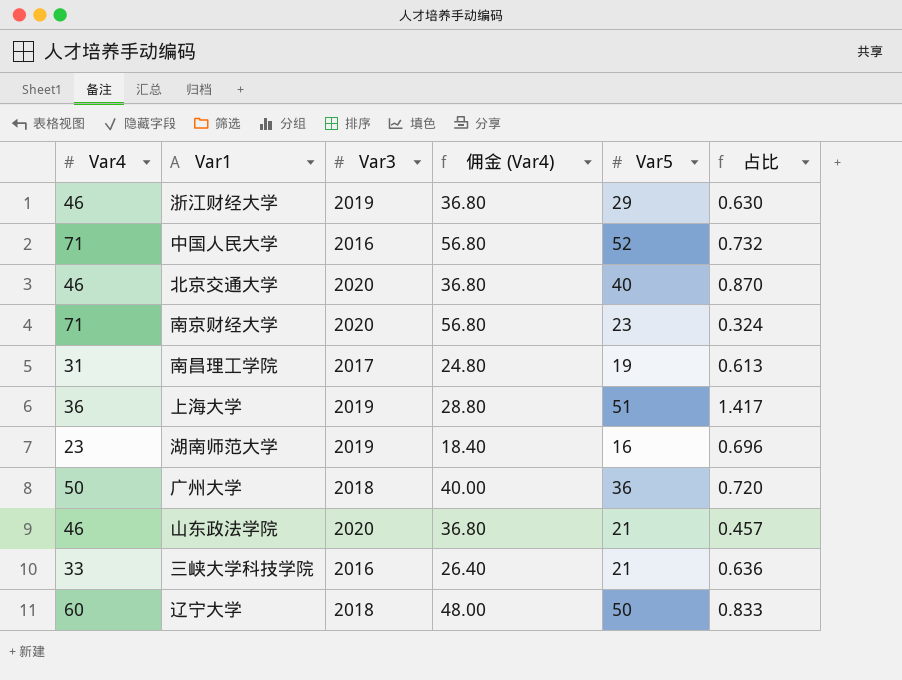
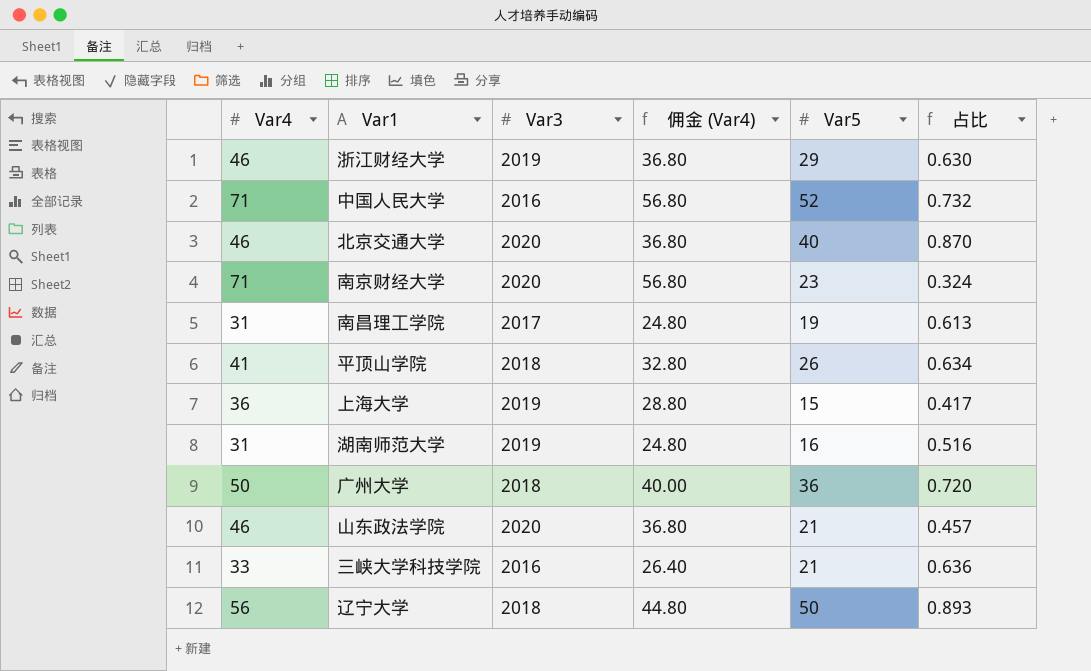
row 平顶山学院: none -> 41 | 2018 | 32.80 | 26 | 0.634
上海大学 | Var5: 51 -> 15
上海大学 | 占比: 1.417 -> 0.417
湖南师范大学 | Var4: 23 -> 31
湖南师范大学 | 佣金 (Var4): 18.40 -> 24.80
湖南师范大学 | 占比: 0.696 -> 0.516
辽宁大学 | Var4: 60 -> 56
辽宁大学 | 佣金 (Var4): 48.00 -> 44.80
辽宁大学 | 占比: 0.833 -> 0.893

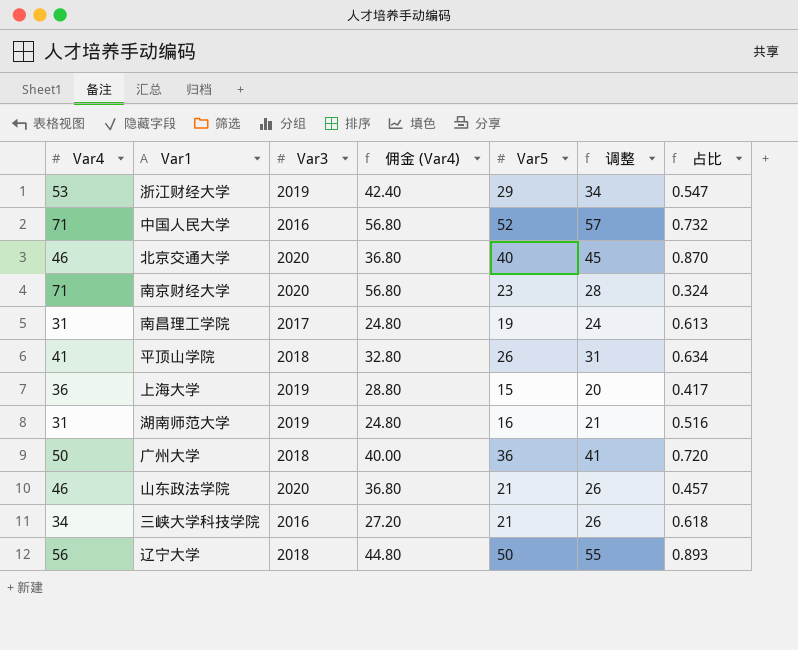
column 调整 | formula: none -> [Var5] + 5
浙江财经大学 | Var4: 46 -> 53
浙江财经大学 | 佣金 (Var4): 36.80 -> 42.40
浙江财经大学 | 占比: 0.630 -> 0.547
三峡大学科技学院 | Var4: 33 -> 34
三峡大学科技学院 | 佣金 (Var4): 26.40 -> 27.20
三峡大学科技学院 | 占比: 0.636 -> 0.618

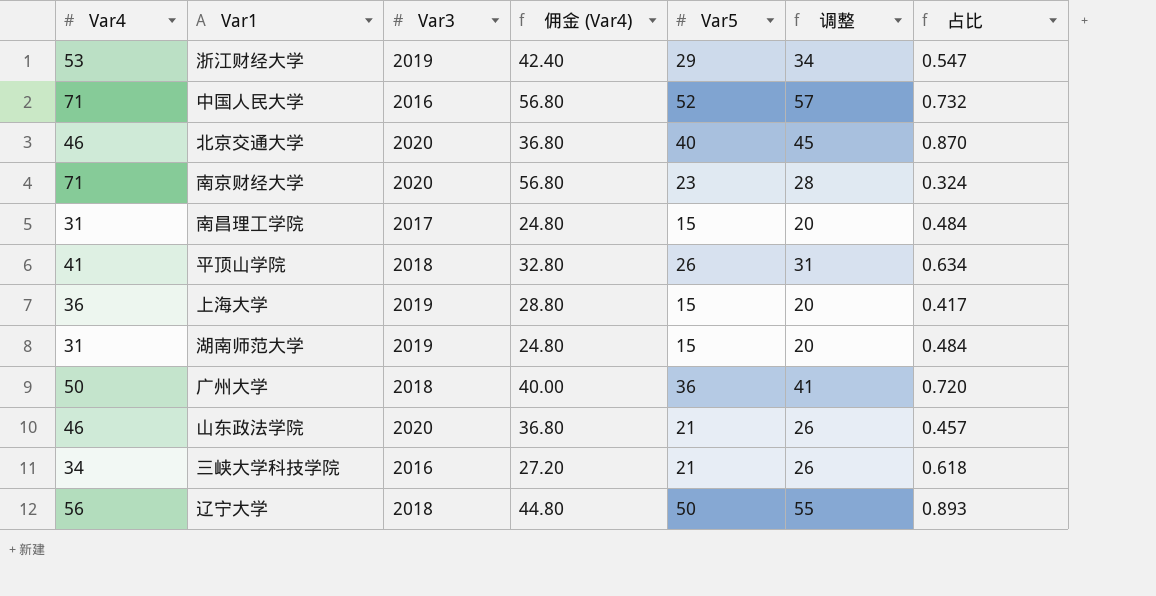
南昌理工学院 | Var5: 19 -> 15
南昌理工学院 | 调整: 24 -> 20
南昌理工学院 | 占比: 0.613 -> 0.484
湖南师范大学 | Var5: 16 -> 15
湖南师范大学 | 调整: 21 -> 20
湖南师范大学 | 占比: 0.516 -> 0.484

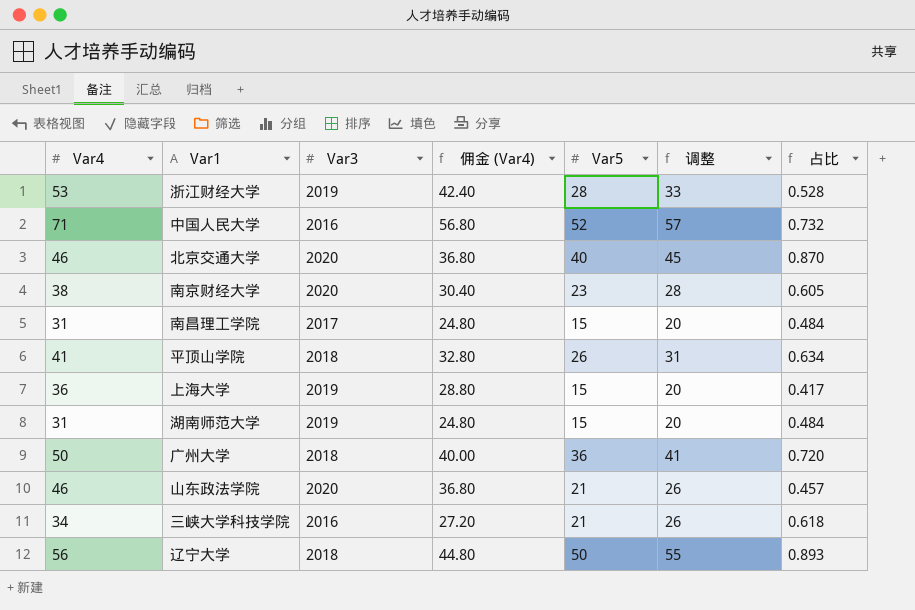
浙江财经大学 | Var5: 29 -> 28
浙江财经大学 | 调整: 34 -> 33
浙江财经大学 | 占比: 0.547 -> 0.528
南京财经大学 | Var4: 71 -> 38
南京财经大学 | 佣金 (Var4): 56.80 -> 30.40
南京财经大学 | 占比: 0.324 -> 0.605

